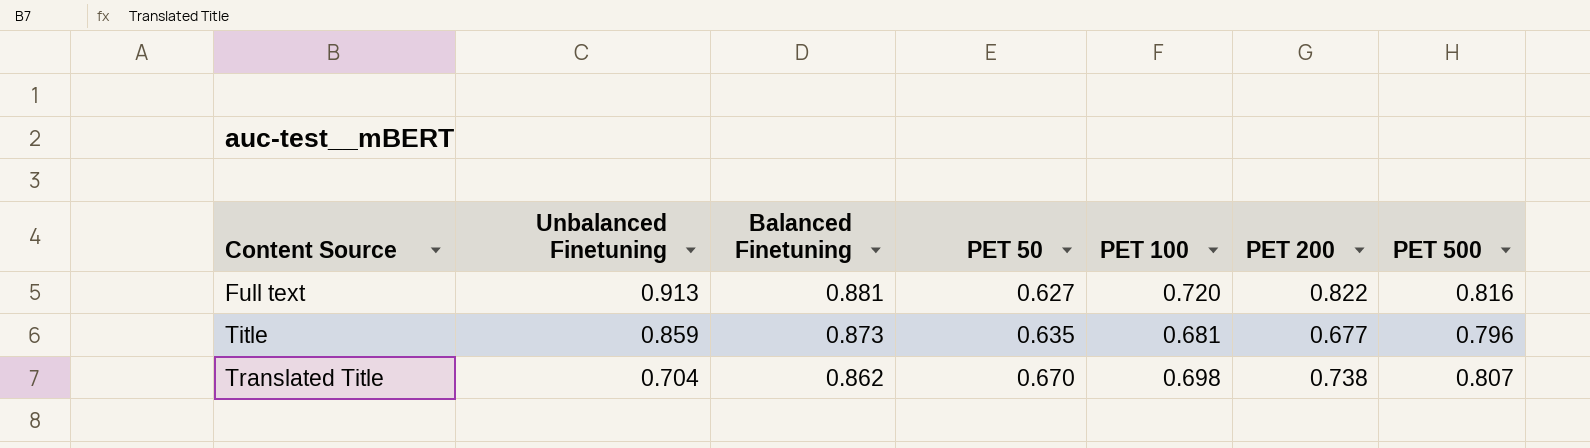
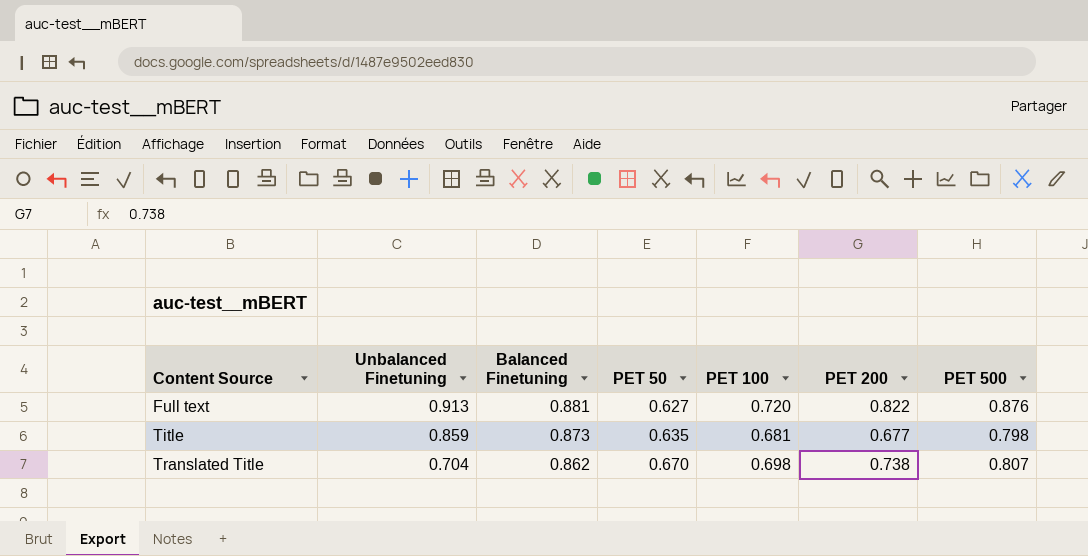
Full text | PET 500: 0.816 -> 0.876
Title | PET 500: 0.796 -> 0.798

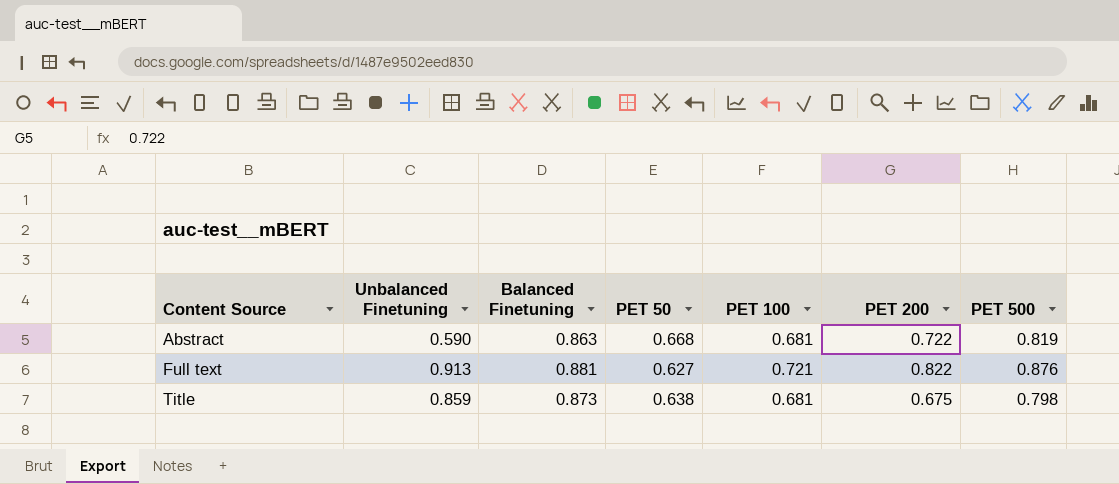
row Translated Title: 0.704 | 0.862 | 0.670 | 0.698 | 0.738 | 0.807 -> none
row Abstract: none -> 0.590 | 0.863 | 0.668 | 0.681 | 0.722 | 0.819
Full text | PET 100: 0.720 -> 0.721
Title | PET 50: 0.635 -> 0.638
Title | PET 200: 0.677 -> 0.675

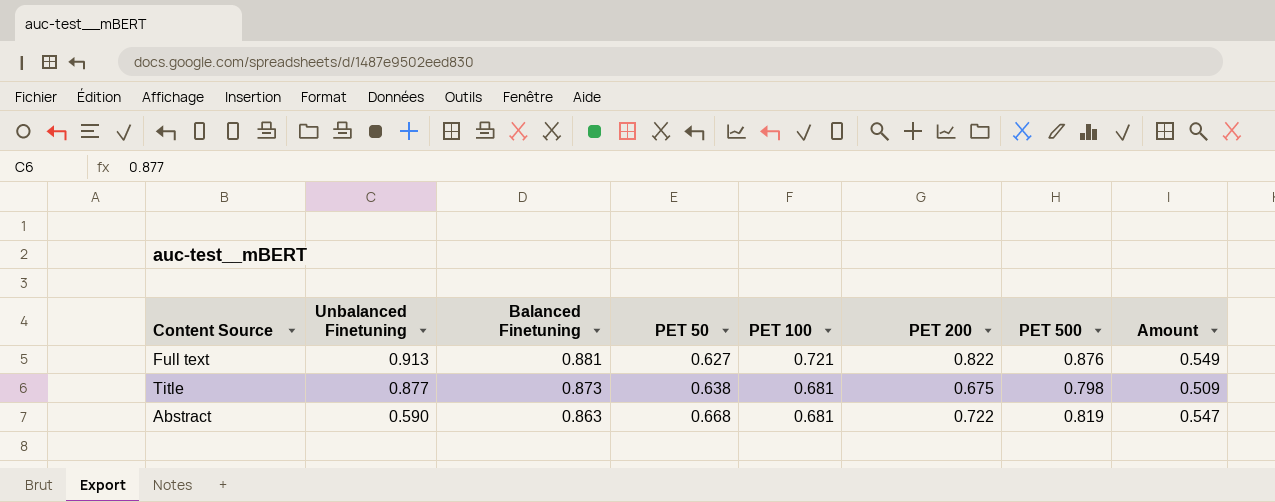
row order: Content Source ascending -> Unbalanced Finetuning descending
column Amount | formula: none -> [PET 50] * [PET 500]
Title | Unbalanced Finetuning: 0.859 -> 0.877

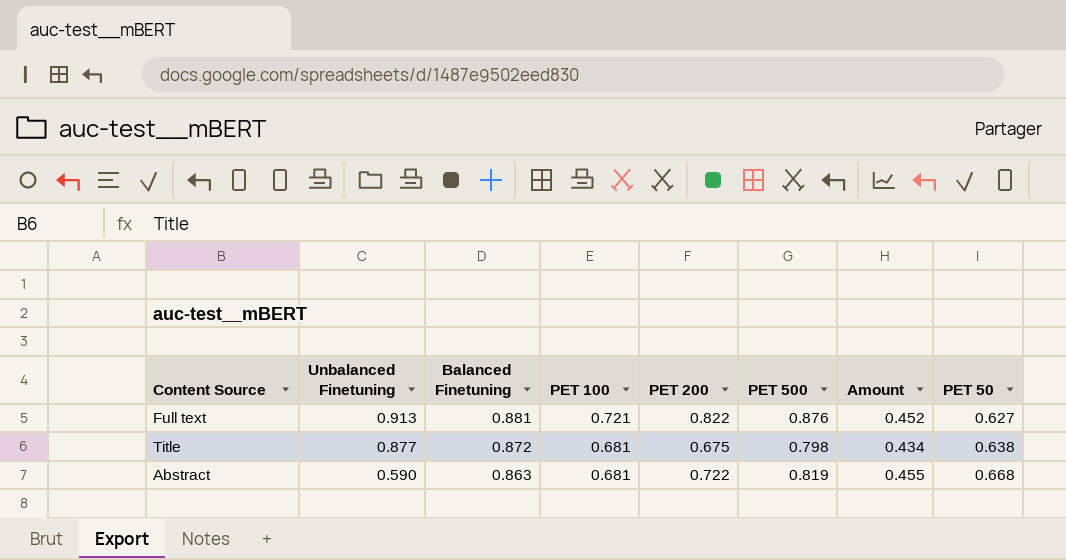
column Amount | formula: [PET 50] * [PET 500] -> [PET 100] * [PET 50]
column PET 50 | position: 4 -> 8
Title | Balanced Finetuning: 0.873 -> 0.872

